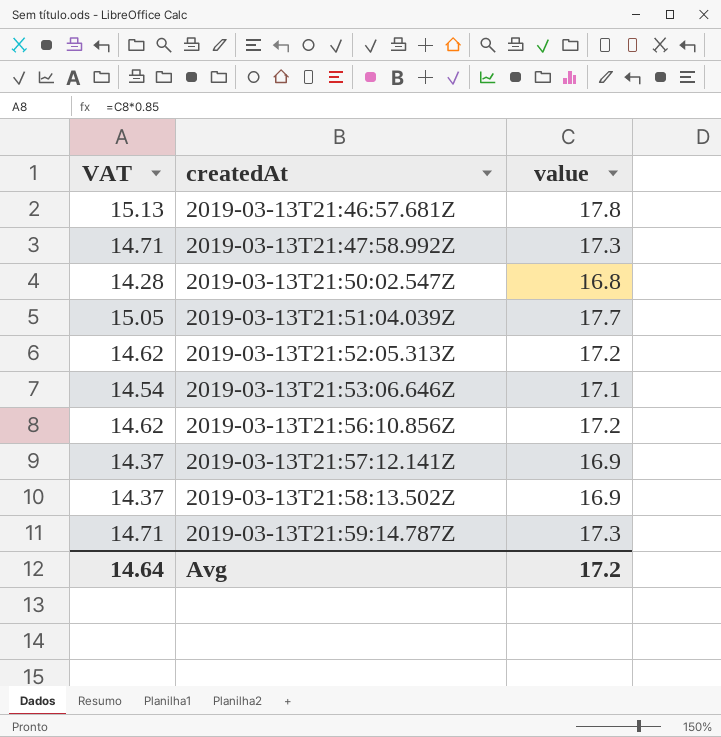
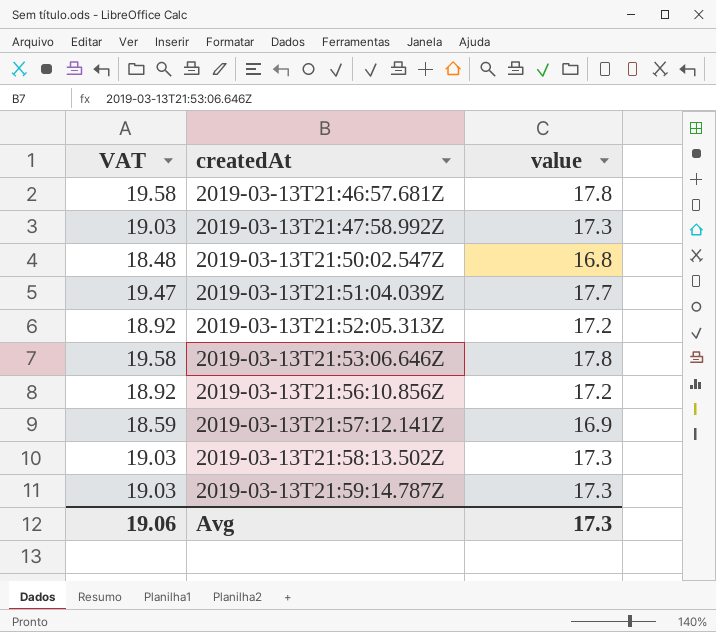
column VAT | formula: [value] * 0.85 -> [value] * 1.1
2019-03-13T21:53:06.646Z | value: 17.1 -> 17.8
2019-03-13T21:58:13.502Z | value: 16.9 -> 17.3
Avg | VAT: 14.64 -> 19.06
Avg | value: 17.2 -> 17.3

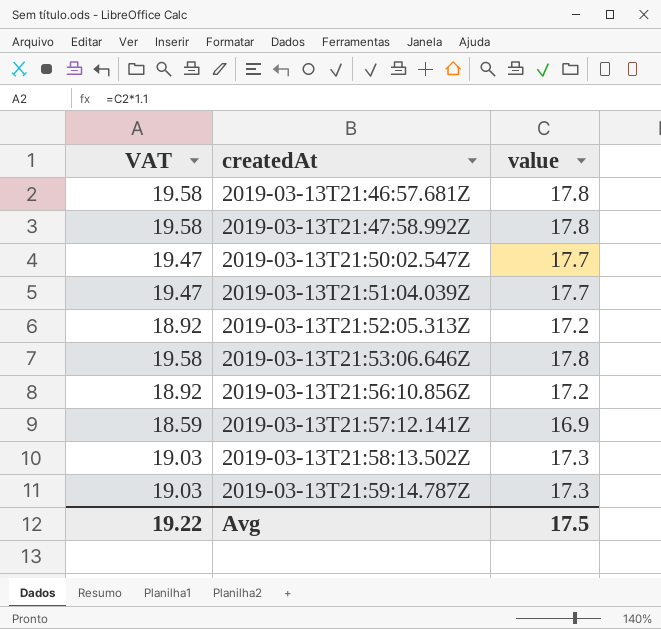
2019-03-13T21:47:58.992Z | VAT: 19.03 -> 19.58
2019-03-13T21:47:58.992Z | value: 17.3 -> 17.8
2019-03-13T21:50:02.547Z | VAT: 18.48 -> 19.47
2019-03-13T21:50:02.547Z | value: 16.8 -> 17.7
Avg | VAT: 19.06 -> 19.22
Avg | value: 17.3 -> 17.5

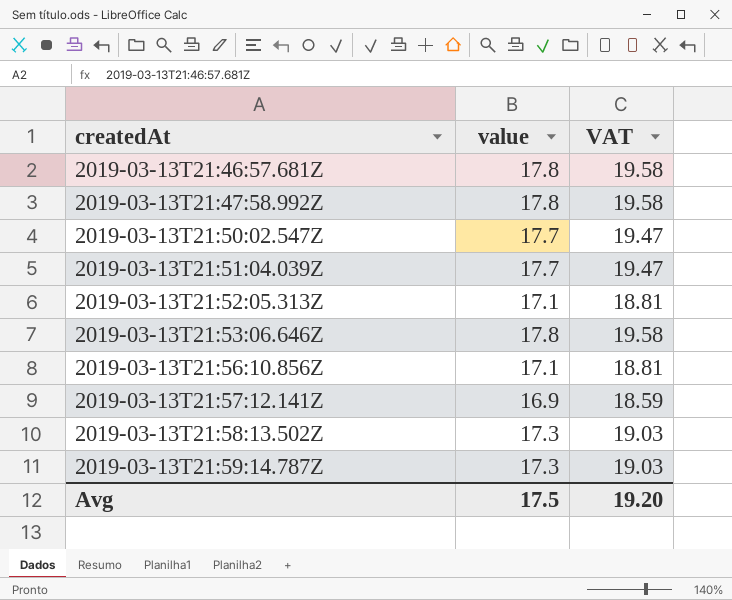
column VAT | position: 1 -> 3
2019-03-13T21:52:05.313Z | value: 17.2 -> 17.1
2019-03-13T21:52:05.313Z | VAT: 18.92 -> 18.81
2019-03-13T21:56:10.856Z | value: 17.2 -> 17.1
2019-03-13T21:56:10.856Z | VAT: 18.92 -> 18.81
Avg | VAT: 19.22 -> 19.20

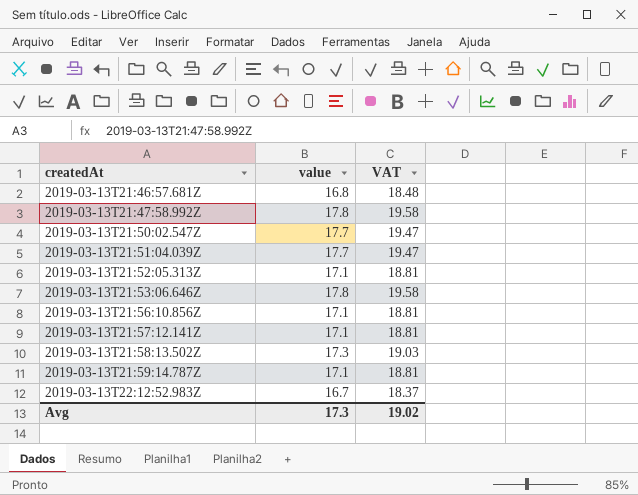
2019-03-13T21:46:57.681Z | value: 17.8 -> 16.8
2019-03-13T21:46:57.681Z | VAT: 19.58 -> 18.48
2019-03-13T21:57:12.141Z | value: 16.9 -> 17.1
2019-03-13T21:57:12.141Z | VAT: 18.59 -> 18.81
2019-03-13T21:59:14.787Z | value: 17.3 -> 17.1
2019-03-13T21:59:14.787Z | VAT: 19.03 -> 18.81
row 2019-03-13T22:12:52.983Z: none -> 16.7 | 18.37
Avg | value: 17.5 -> 17.3
Avg | VAT: 19.20 -> 19.02

